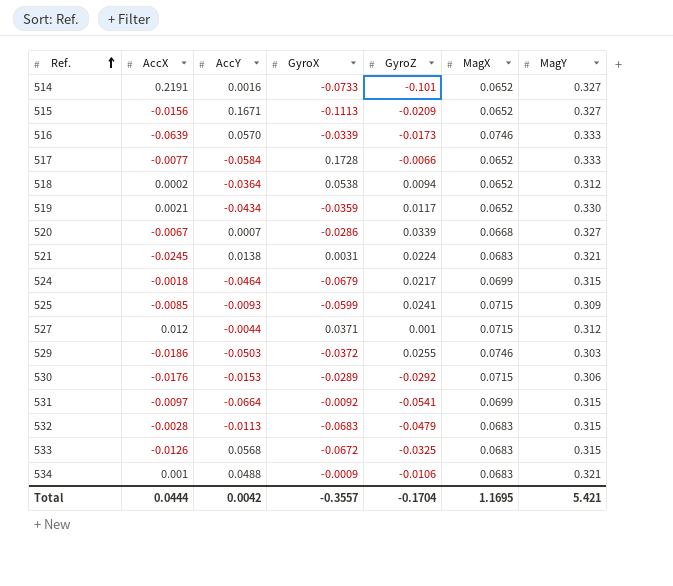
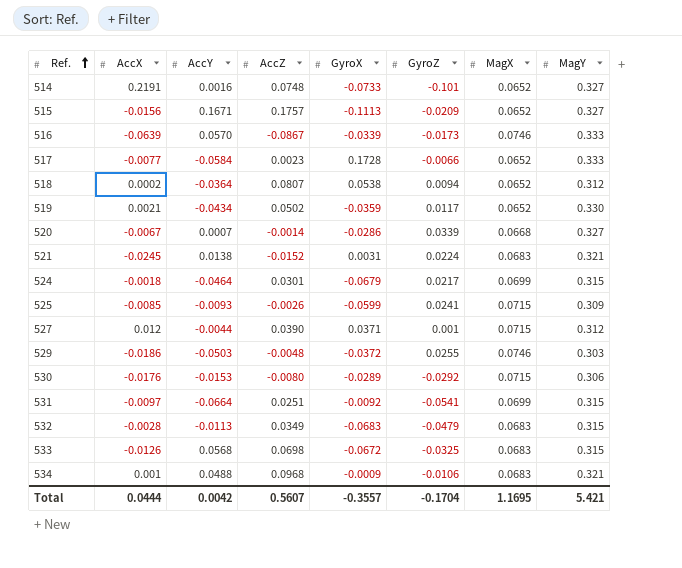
column AccZ | position: none -> 4

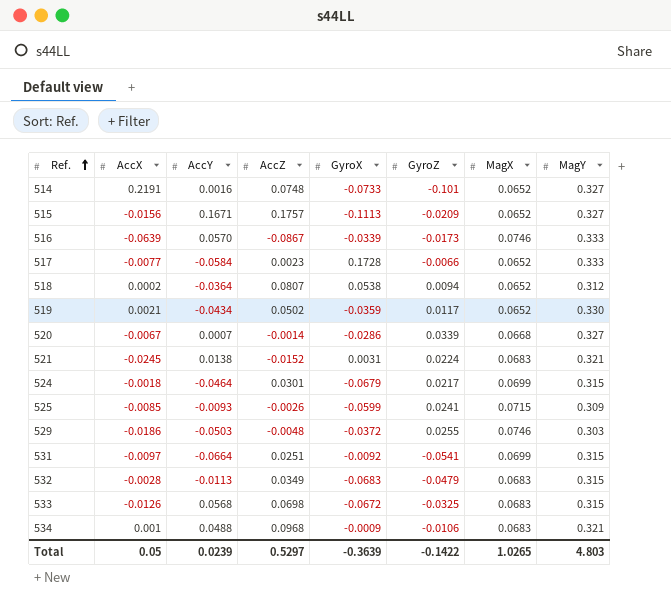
row 527: 0.012 | -0.0044 | 0.0390 | 0.0371 | 0.001 | 0.0715 | 0.312 -> none
row 530: -0.0176 | -0.0153 | -0.0080 | -0.0289 | -0.0292 | 0.0715 | 0.306 -> none
Total | AccX: 0.0444 -> 0.05
Total | AccY: 0.0042 -> 0.0239
Total | AccZ: 0.5607 -> 0.5297
Total | GyroX: -0.3557 -> -0.3639
Total | GyroZ: -0.1704 -> -0.1422
Total | MagX: 1.1695 -> 1.0265
Total | MagY: 5.421 -> 4.803

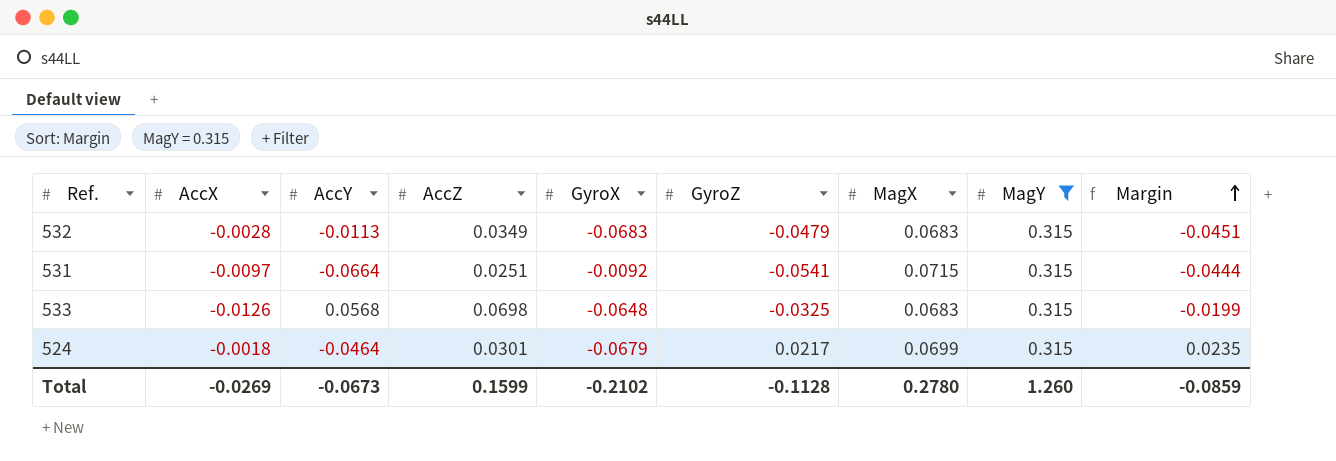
filter: none -> MagY = 0.315
row order: Ref. ascending -> Margin ascending
column Margin | formula: none -> [GyroZ] - [AccX]
531 | MagX: 0.0699 -> 0.0715
533 | GyroX: -0.0672 -> -0.0648
Total | AccX: 0.05 -> -0.0269
Total | AccY: 0.0239 -> -0.0673
Total | AccZ: 0.5297 -> 0.1599
Total | GyroX: -0.3639 -> -0.2102
Total | GyroZ: -0.1422 -> -0.1128
Total | MagX: 1.0265 -> 0.2780
Total | MagY: 4.803 -> 1.260

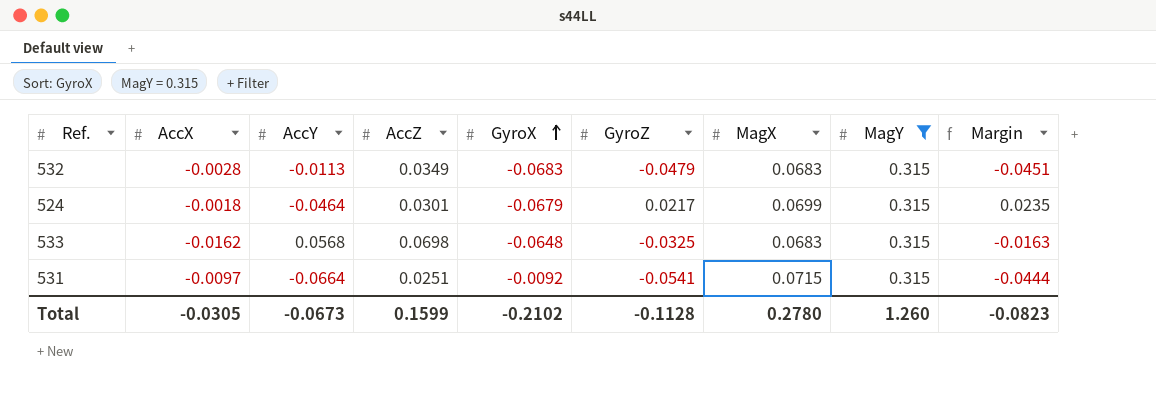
row order: Margin ascending -> GyroX ascending
533 | AccX: -0.0126 -> -0.0162
533 | Margin: -0.0199 -> -0.0163
Total | AccX: -0.0269 -> -0.0305
Total | Margin: -0.0859 -> -0.0823

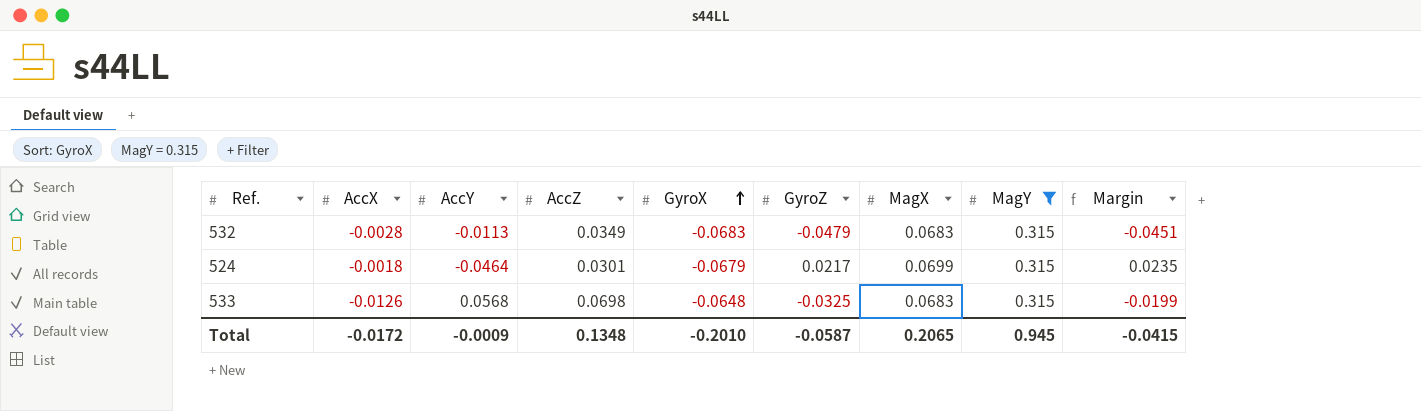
row 531: -0.0097 | -0.0664 | 0.0251 | -0.0092 | -0.0541 | 0.0715 | 0.315 | -0.0444 -> none
533 | AccX: -0.0162 -> -0.0126
533 | Margin: -0.0163 -> -0.0199
Total | AccX: -0.0305 -> -0.0172
Total | AccY: -0.0673 -> -0.0009
Total | AccZ: 0.1599 -> 0.1348
Total | GyroX: -0.2102 -> -0.2010
Total | GyroZ: -0.1128 -> -0.0587
Total | MagX: 0.2780 -> 0.2065
Total | MagY: 1.260 -> 0.945
Total | Margin: -0.0823 -> -0.0415

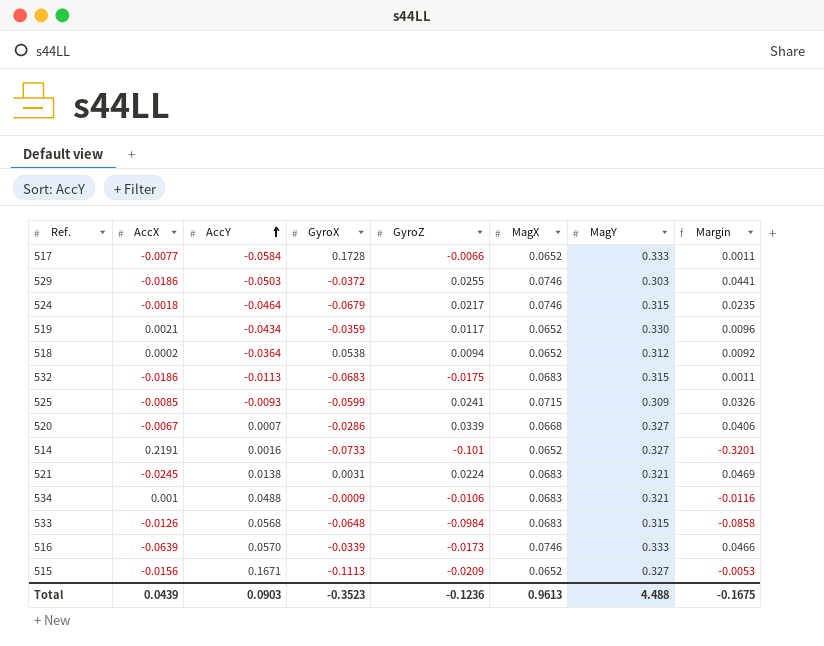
filter: MagY = 0.315 -> none
row order: GyroX ascending -> AccY ascending
column AccZ | position: 4 -> none
524 | MagX: 0.0699 -> 0.0746
532 | AccX: -0.0028 -> -0.0186
532 | GyroZ: -0.0479 -> -0.0175
532 | Margin: -0.0451 -> 0.0011
533 | GyroZ: -0.0325 -> -0.0984
533 | Margin: -0.0199 -> -0.0858
Total | AccX: -0.0172 -> 0.0439
Total | AccY: -0.0009 -> 0.0903
Total | GyroX: -0.2010 -> -0.3523
Total | GyroZ: -0.0587 -> -0.1236
Total | MagX: 0.2065 -> 0.9613
Total | MagY: 0.945 -> 4.488
Total | Margin: -0.0415 -> -0.1675

